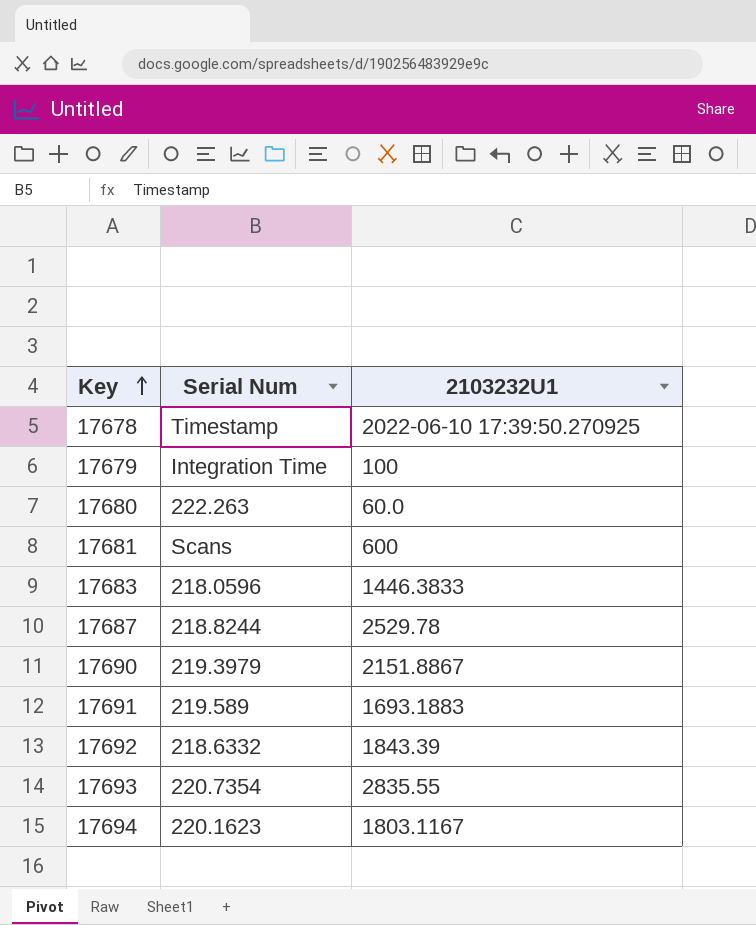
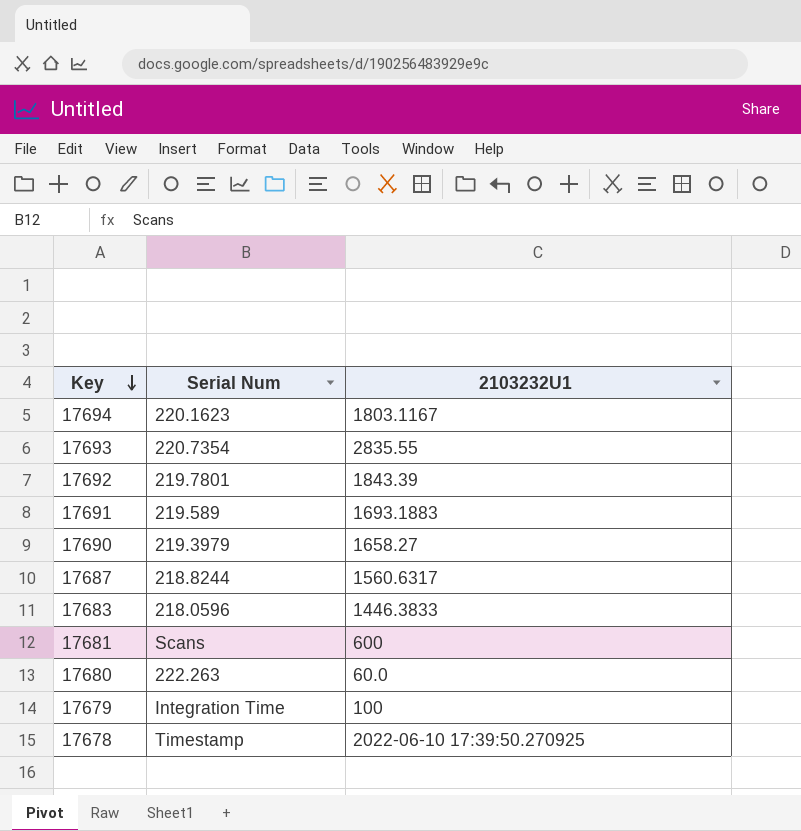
row order: Key ascending -> Key descending
17692 | Serial Num: 218.6332 -> 219.7801
17690 | 2103232U1: 2151.8867 -> 1658.27
17687 | 2103232U1: 2529.78 -> 1560.6317

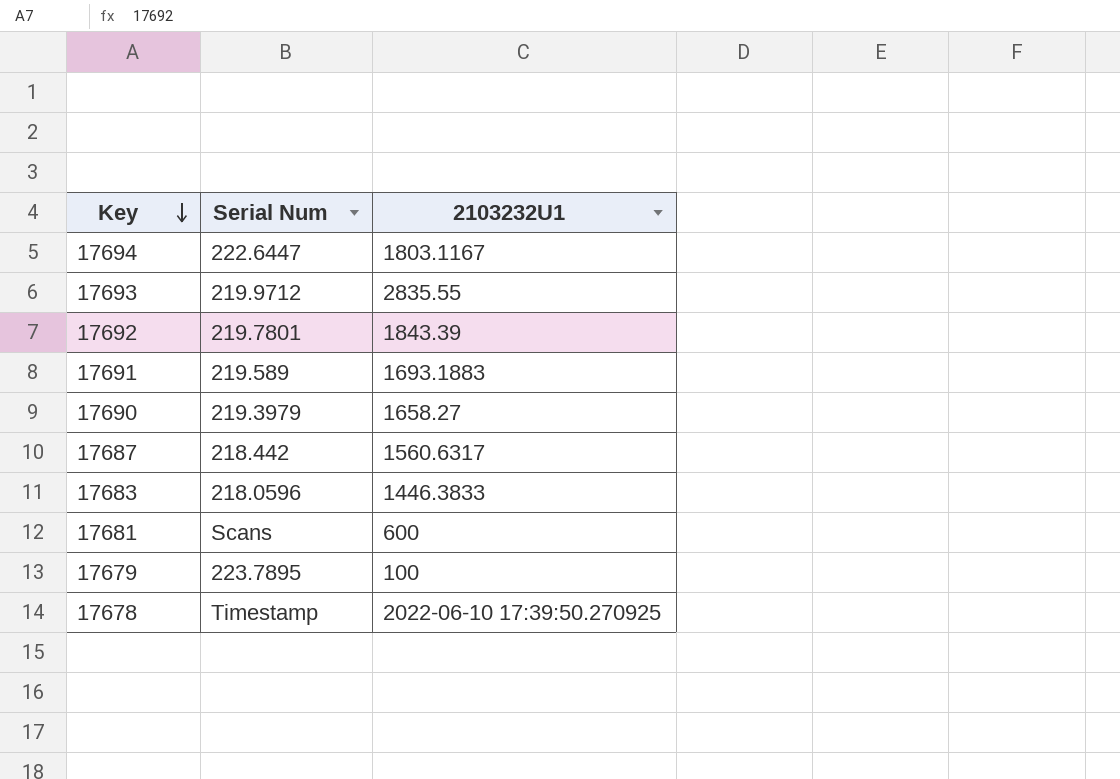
row 17680: 222.263 | 60.0 -> none
17694 | Serial Num: 220.1623 -> 222.6447
17693 | Serial Num: 220.7354 -> 219.9712
17687 | Serial Num: 218.8244 -> 218.442
17679 | Serial Num: Integration Time -> 223.7895

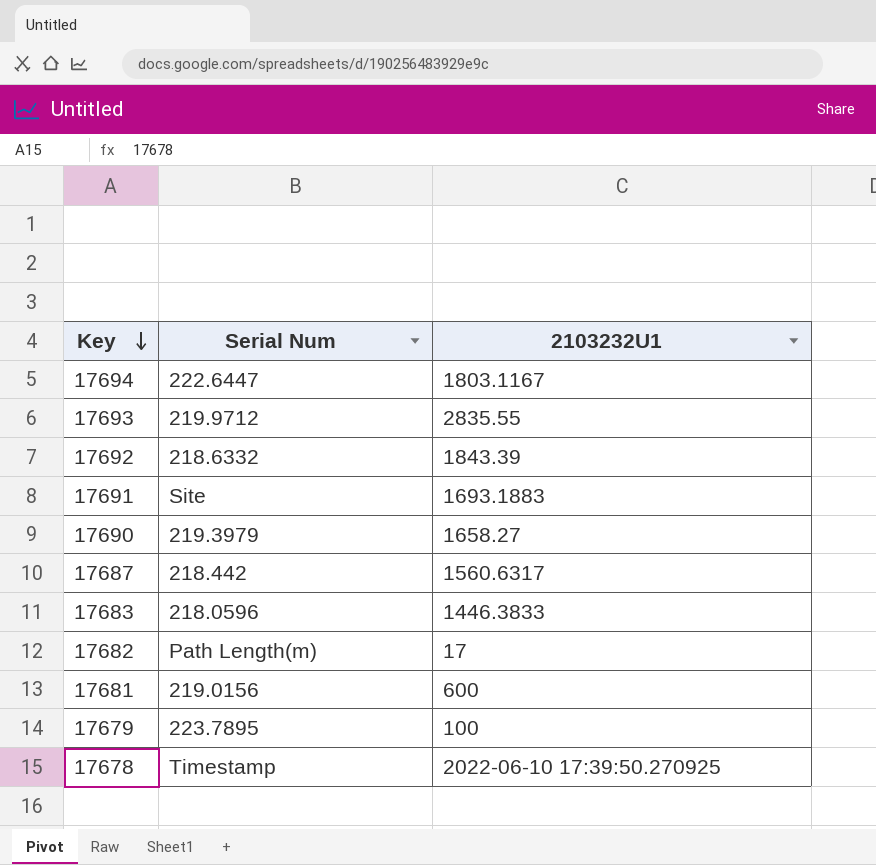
17692 | Serial Num: 219.7801 -> 218.6332
17691 | Serial Num: 219.589 -> Site
row 17682: none -> Path Length(m) | 17
17681 | Serial Num: Scans -> 219.0156

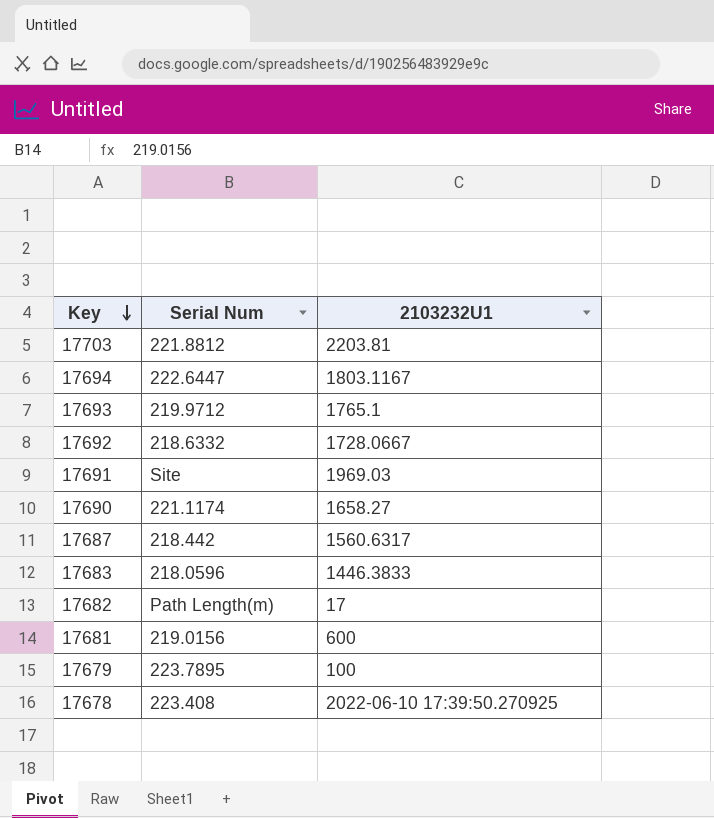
row 17703: none -> 221.8812 | 2203.81
17693 | 2103232U1: 2835.55 -> 1765.1
17692 | 2103232U1: 1843.39 -> 1728.0667
17691 | 2103232U1: 1693.1883 -> 1969.03
17690 | Serial Num: 219.3979 -> 221.1174
17678 | Serial Num: Timestamp -> 223.408

